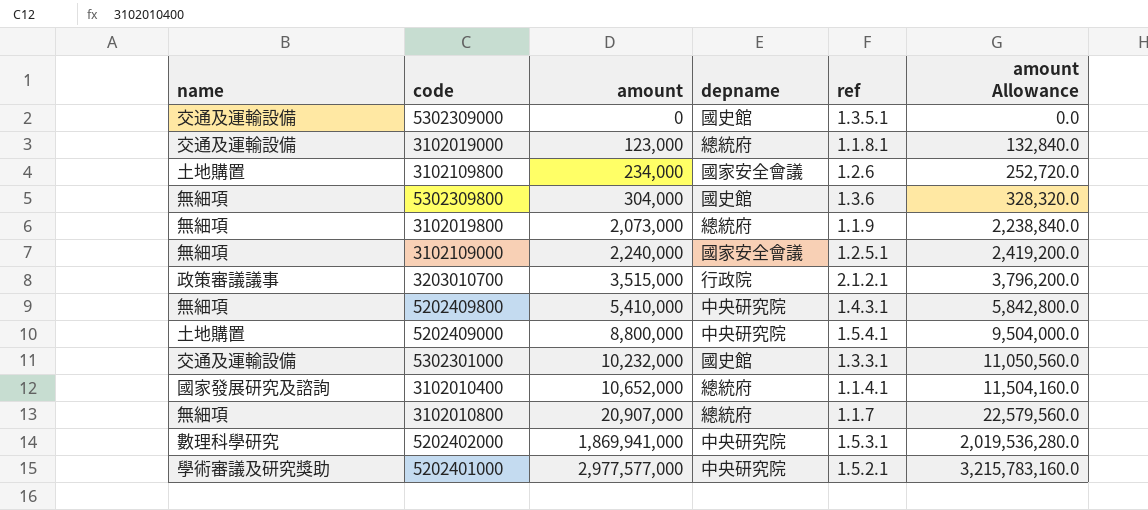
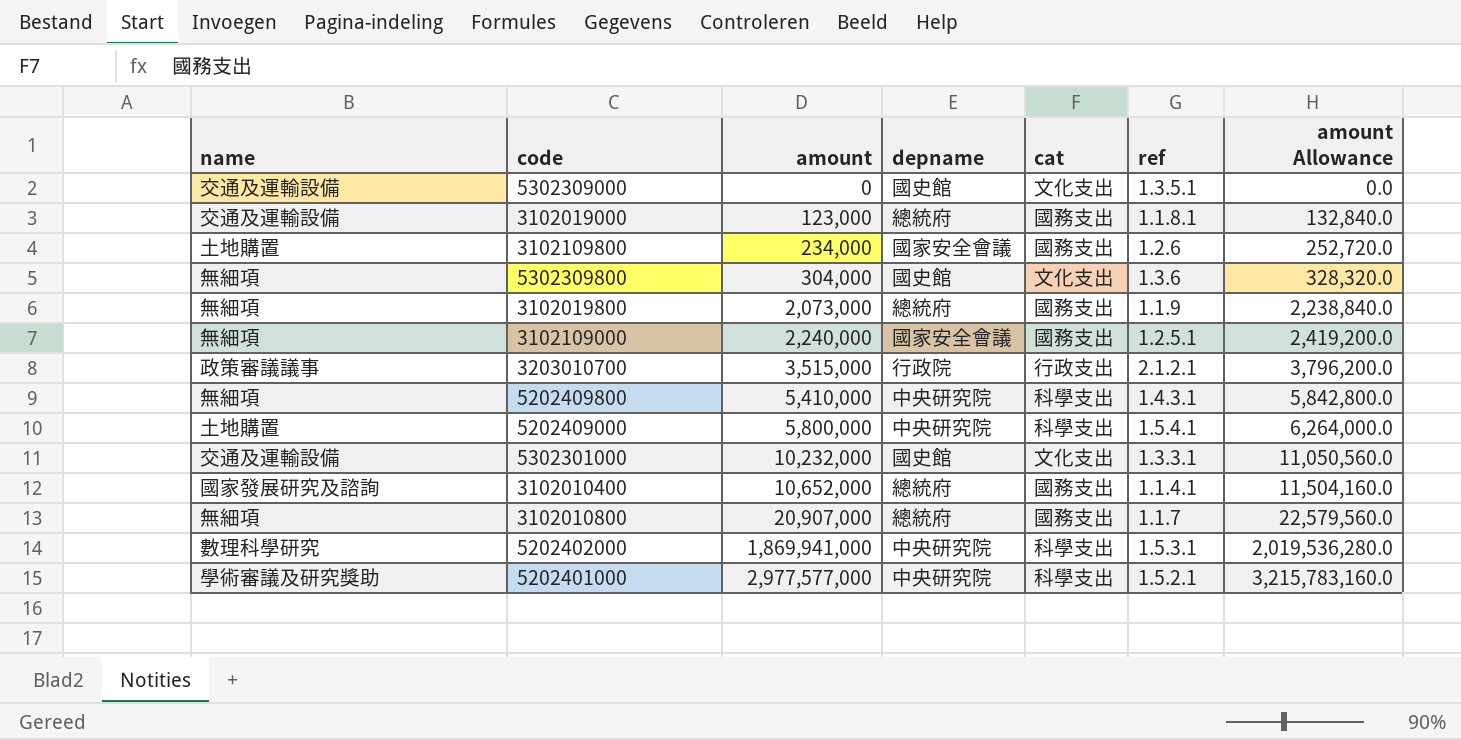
column cat | position: none -> 5
5202409000 | amount: 8,800,000 -> 5,800,000
5202409000 | amount Allowance: 9,504,000.0 -> 6,264,000.0

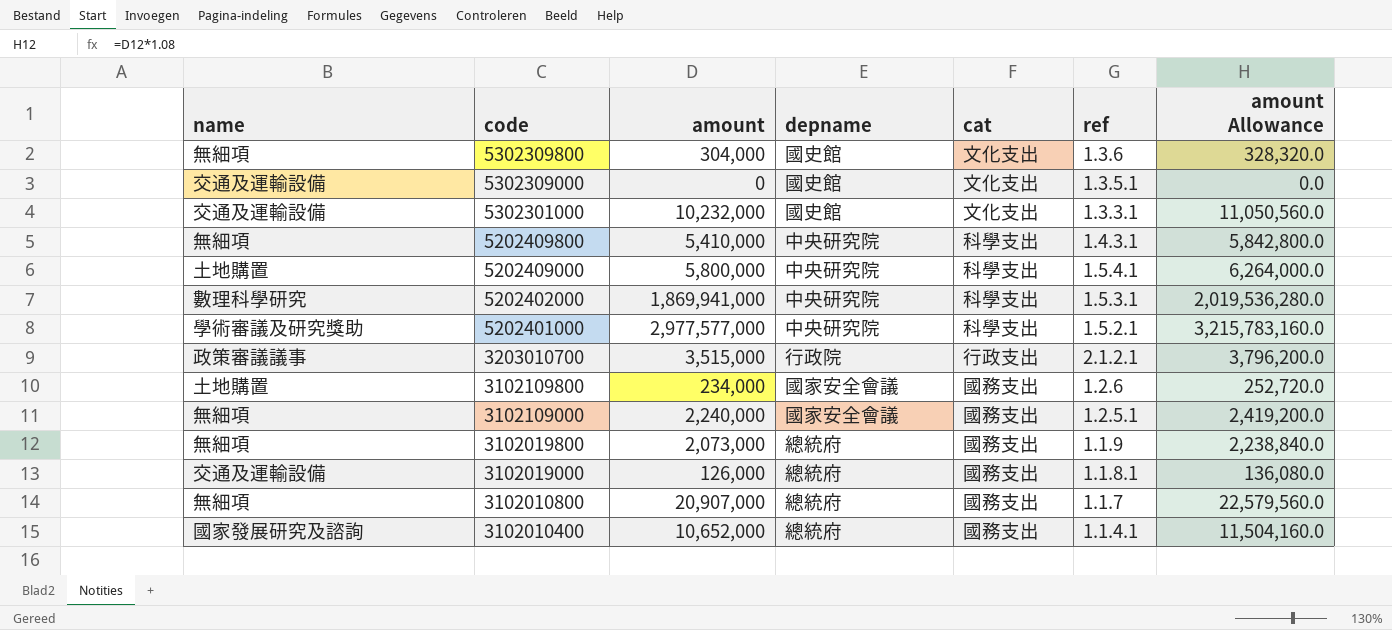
row order: amount ascending -> code descending
3102019000 | amount: 123,000 -> 126,000
3102019000 | amount Allowance: 132,840.0 -> 136,080.0

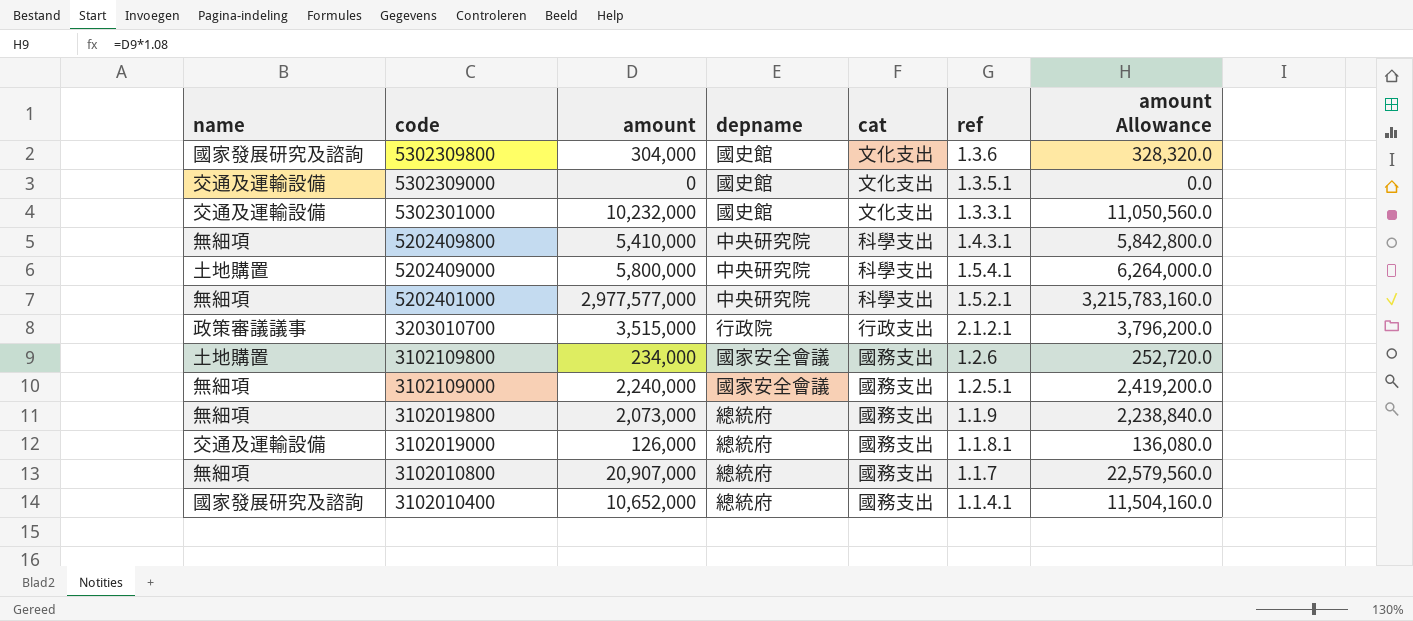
row 5202402000: 數理科學研究 | 1,869,941,000 | 中央研究院 | 科學支出 | 1.5.3.1 | 2,019,536,280.0 -> none
5302309800 | name: 無細項 -> 國家發展研究及諮詢
5202401000 | name: 學術審議及研究獎助 -> 無細項

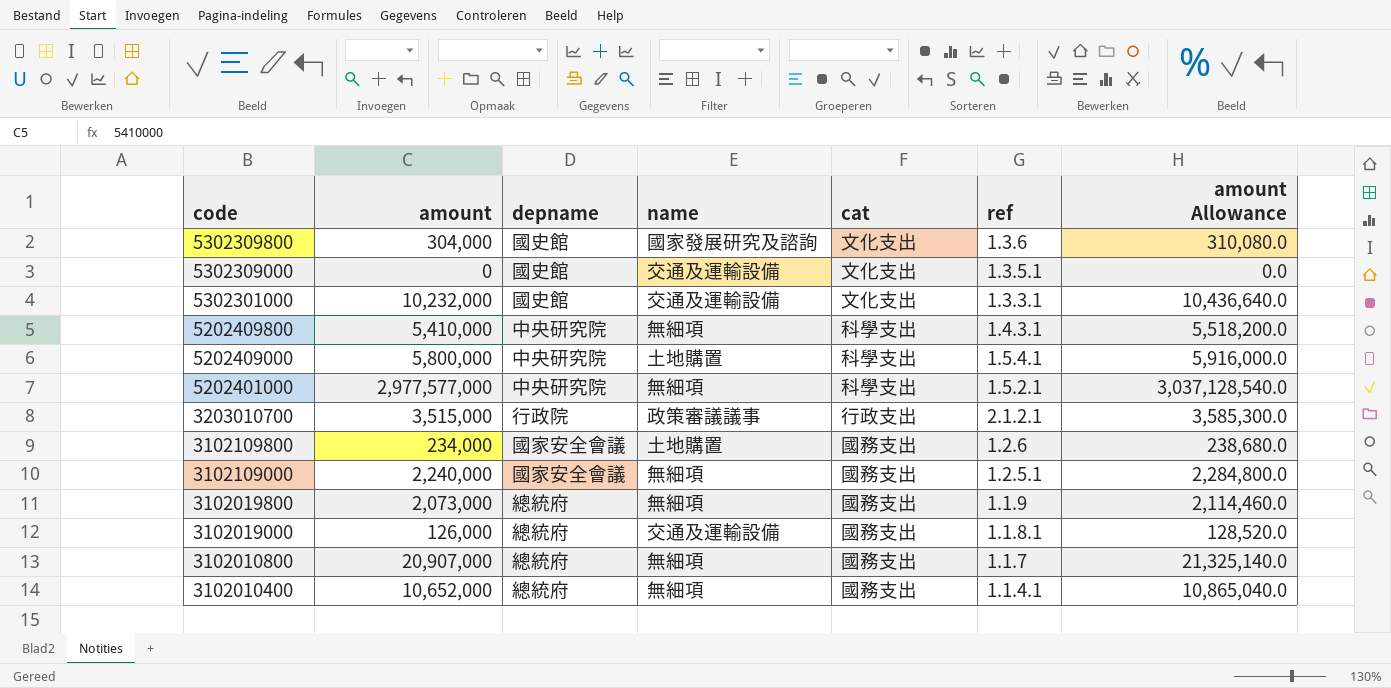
column name | position: 1 -> 4
column amount Allowance | formula: [amount] * 1.08 -> [amount] * 1.02
3102010400 | name: 國家發展研究及諮詢 -> 無細項

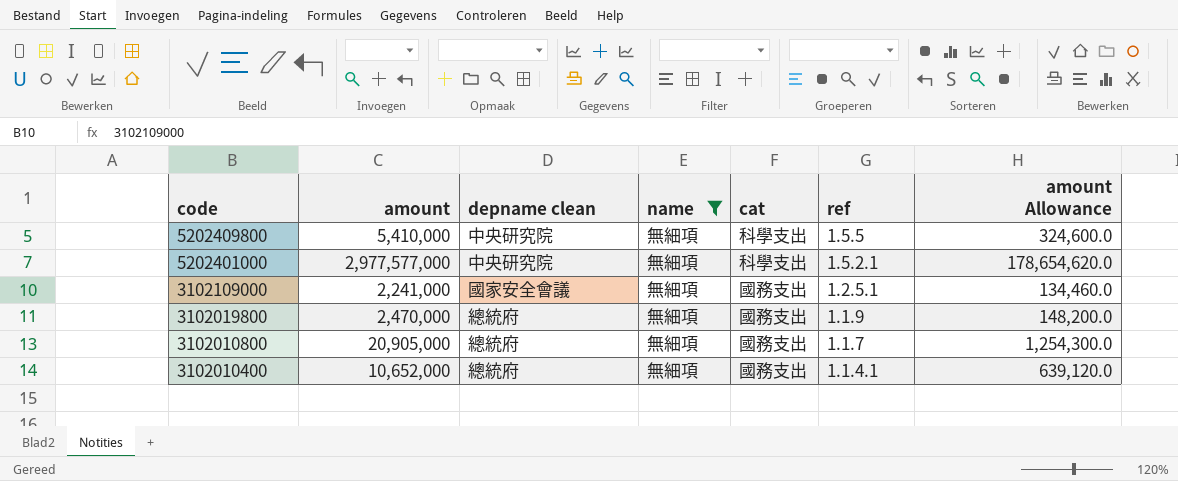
filter: none -> name = 無細項
column name: depname -> depname clean
column amount Allowance | formula: [amount] * 1.02 -> [amount] * 0.06
5202409800 | ref: 1.4.3.1 -> 1.5.5
3102109000 | amount: 2,240,000 -> 2,241,000
3102019800 | amount: 2,073,000 -> 2,470,000
3102010800 | amount: 20,907,000 -> 20,905,000

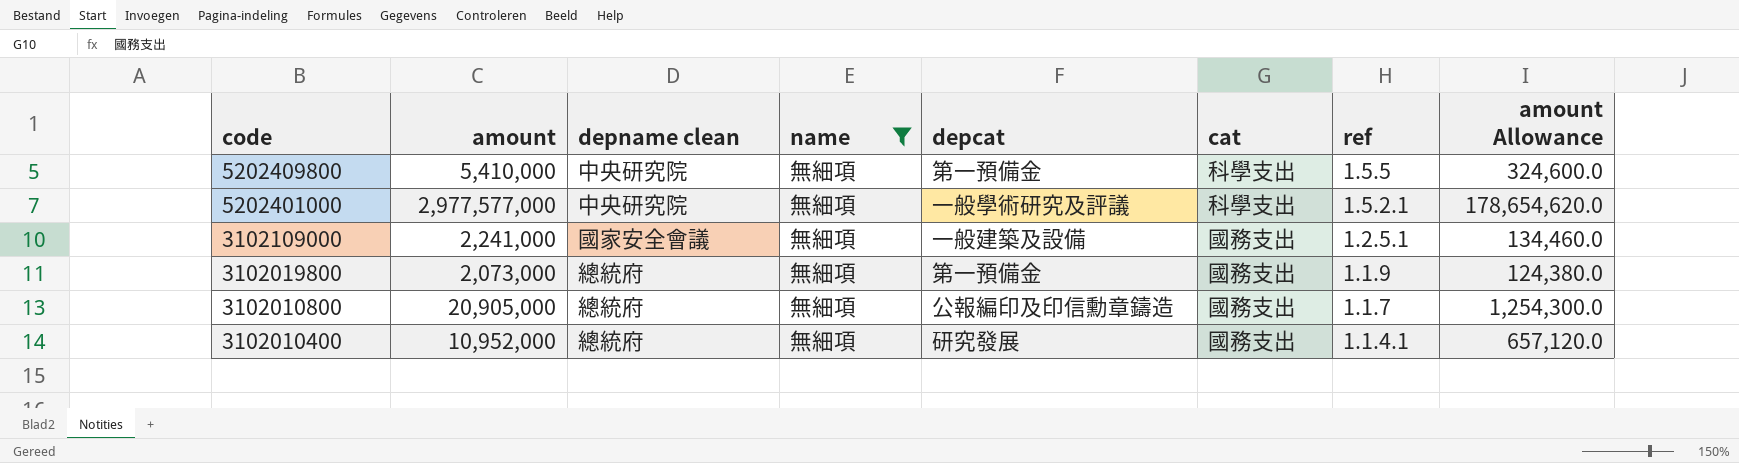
column depcat | position: none -> 5
3102019800 | amount: 2,470,000 -> 2,073,000
3102019800 | amount Allowance: 148,200.0 -> 124,380.0
3102010400 | amount: 10,652,000 -> 10,952,000
3102010400 | amount Allowance: 639,120.0 -> 657,120.0

